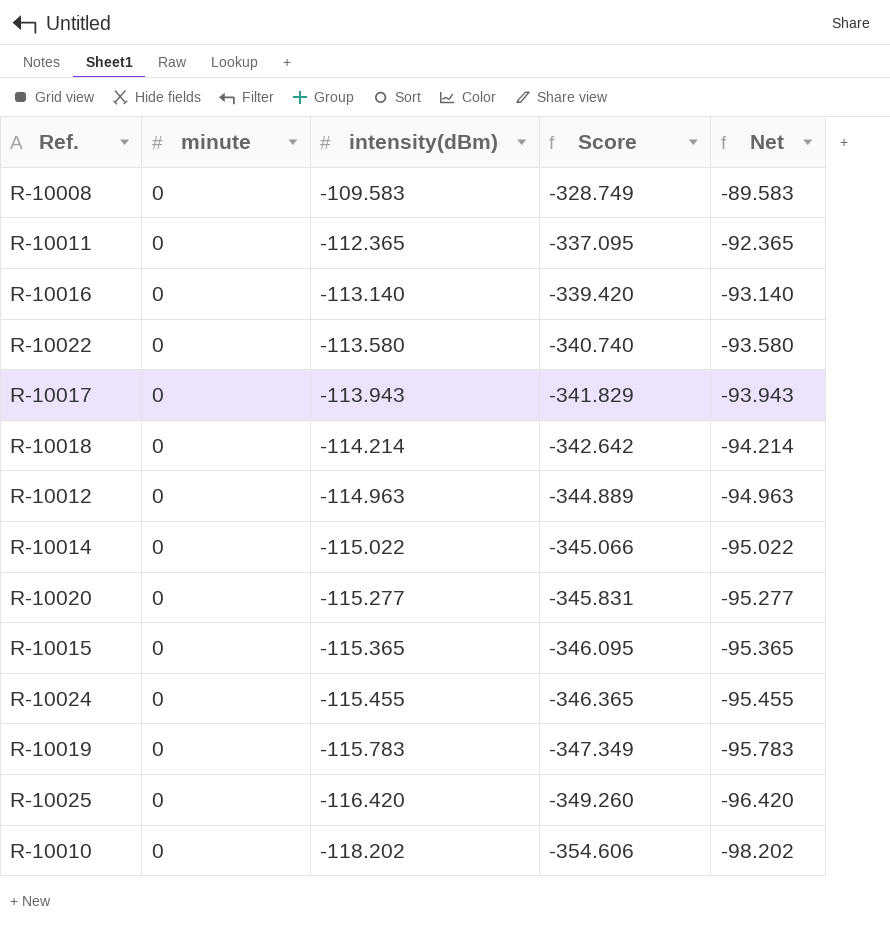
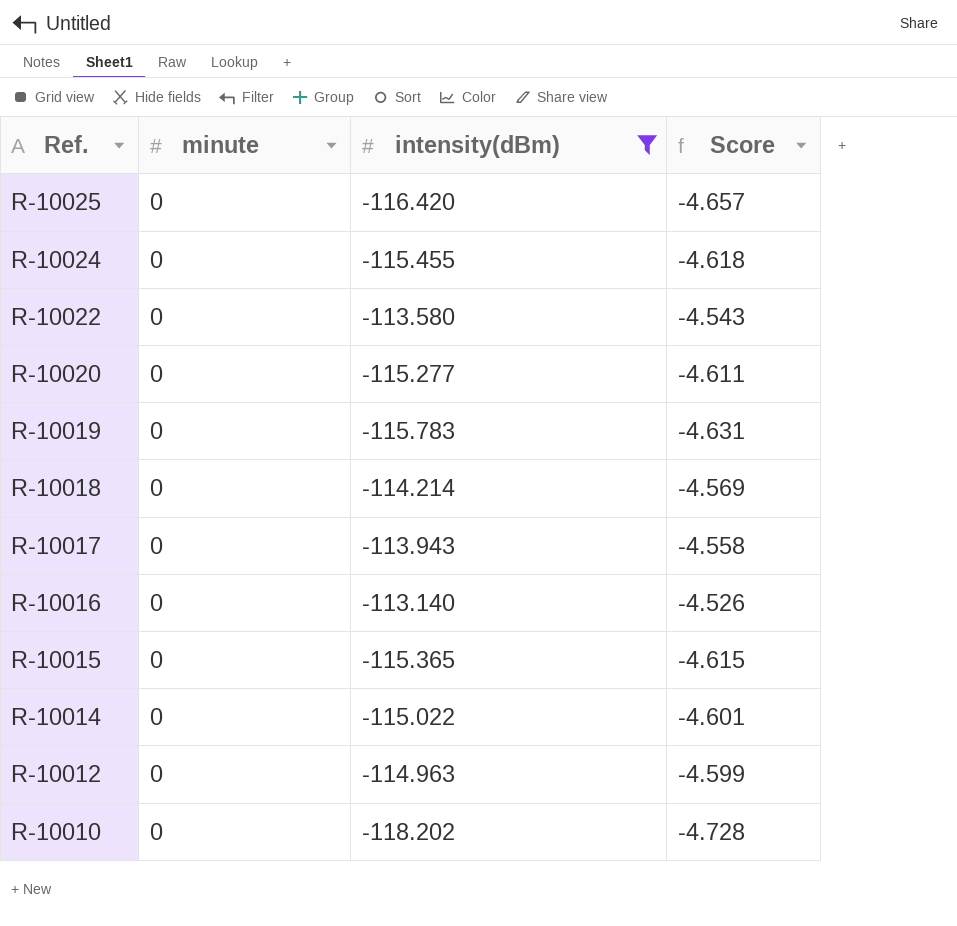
filter: none -> intensity(dBm) <= -113.140
row order: intensity(dBm) descending -> Ref. descending
column Net | formula: [intensity(dBm)] + 20 -> none
column Score | formula: [intensity(dBm)] * 3 -> [intensity(dBm)] * 0.04

